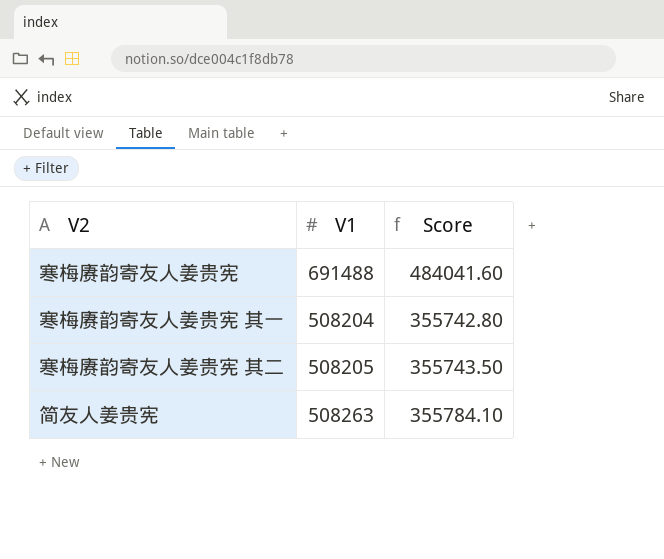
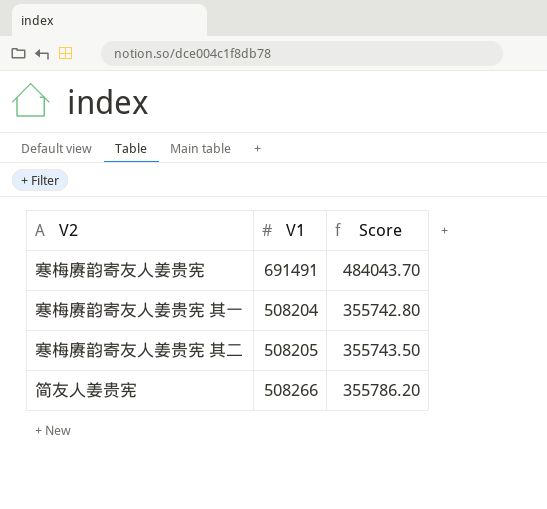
寒梅赓韵寄友人姜贵宪 | V1: 691488 -> 691491
寒梅赓韵寄友人姜贵宪 | Score: 484041.60 -> 484043.70
简友人姜贵宪 | V1: 508263 -> 508266
简友人姜贵宪 | Score: 355784.10 -> 355786.20

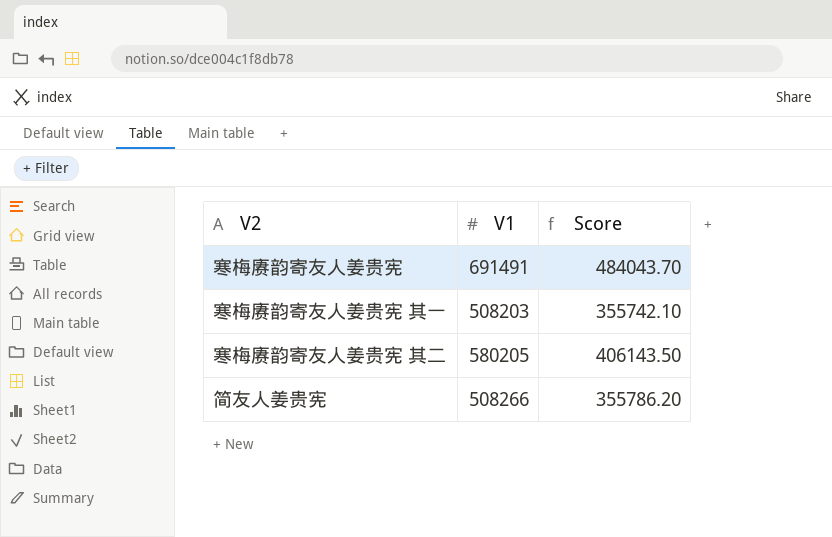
寒梅赓韵寄友人姜贵宪 其一 | V1: 508204 -> 508203
寒梅赓韵寄友人姜贵宪 其一 | Score: 355742.80 -> 355742.10
寒梅赓韵寄友人姜贵宪 其二 | V1: 508205 -> 580205
寒梅赓韵寄友人姜贵宪 其二 | Score: 355743.50 -> 406143.50

